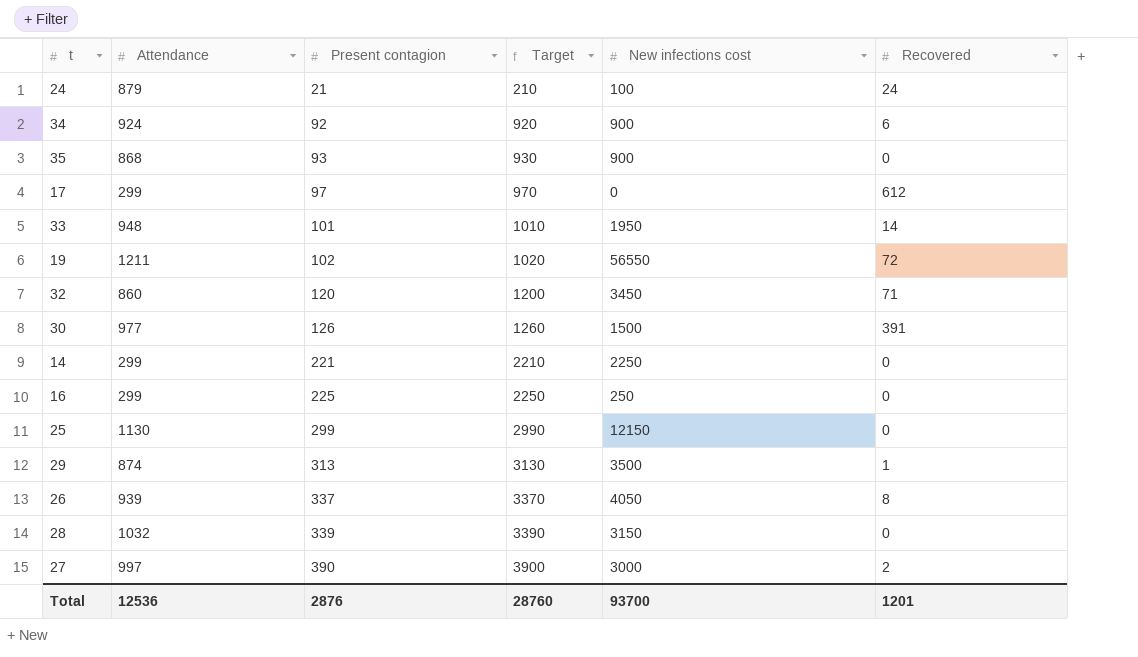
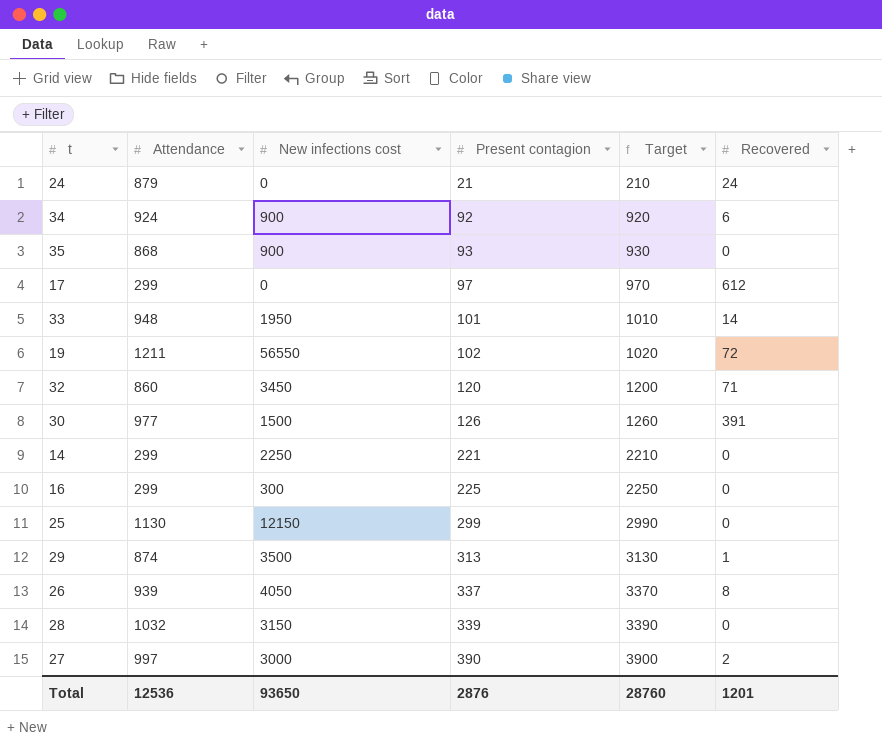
column New infections cost | position: 5 -> 3
24 | New infections cost: 100 -> 0
16 | New infections cost: 250 -> 300
Total | New infections cost: 93700 -> 93650

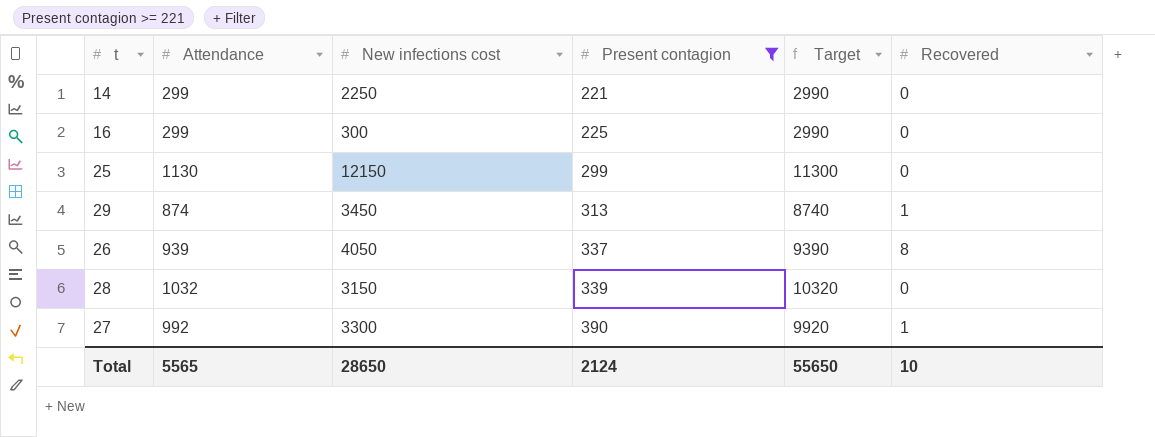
filter: none -> Present contagion >= 221
column Target | formula: [Present contagion] * 10 -> [Attendance] * 10
29 | New infections cost: 3500 -> 3450
27 | Attendance: 997 -> 992
27 | New infections cost: 3000 -> 3300
27 | Recovered: 2 -> 1
Total | Attendance: 12536 -> 5565
Total | New infections cost: 93650 -> 28650
Total | Present contagion: 2876 -> 2124
Total | Target: 28760 -> 55650
Total | Recovered: 1201 -> 10

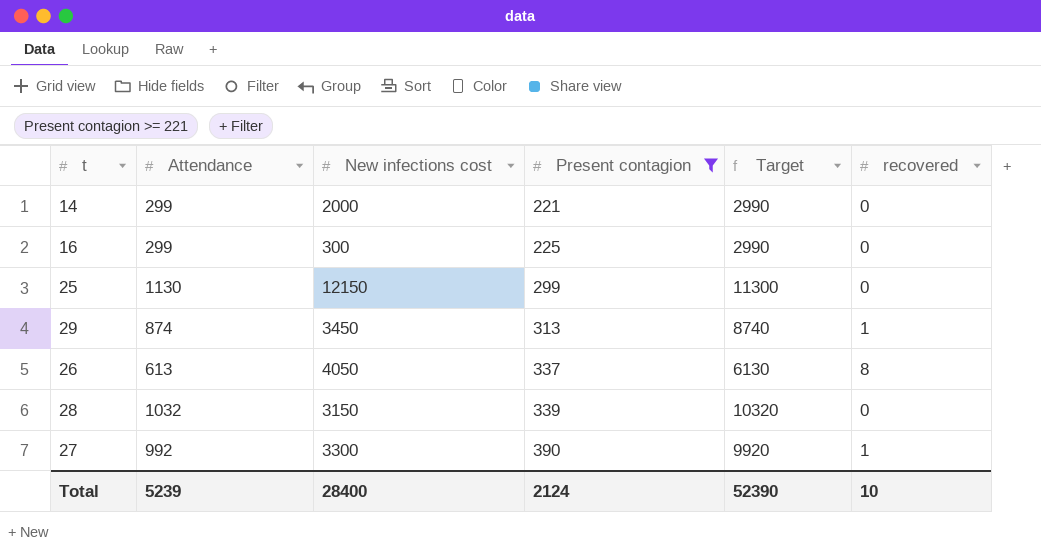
column name: Recovered -> recovered
14 | New infections cost: 2250 -> 2000
26 | Attendance: 939 -> 613
26 | Target: 9390 -> 6130
Total | Attendance: 5565 -> 5239
Total | New infections cost: 28650 -> 28400
Total | Target: 55650 -> 52390

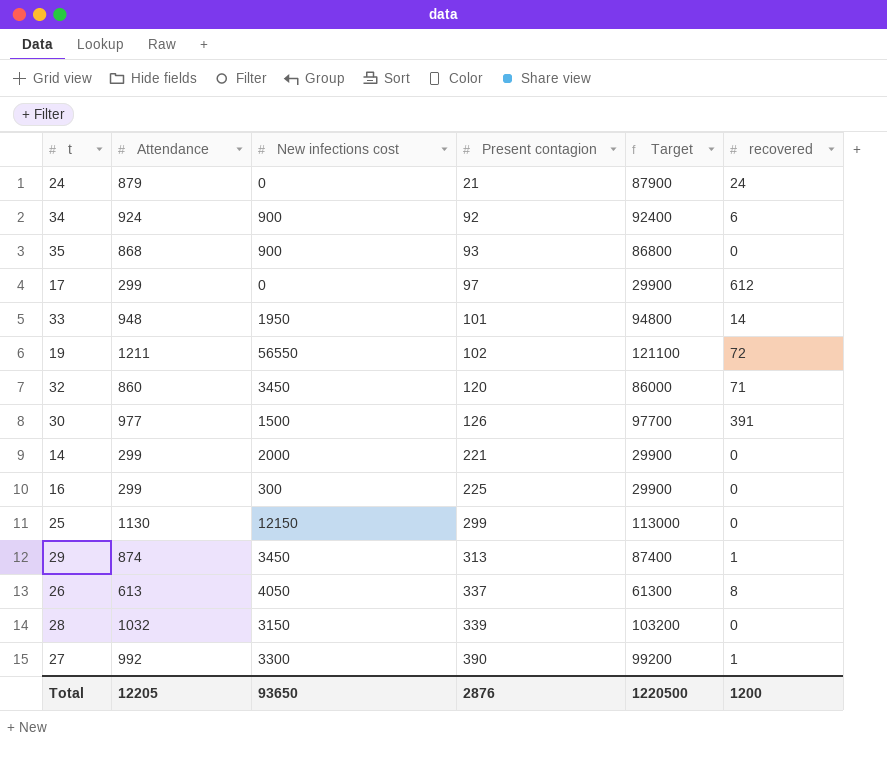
filter: Present contagion >= 221 -> none
column Target | formula: [Attendance] * 10 -> [Attendance] * 100
Total | Attendance: 5239 -> 12205
Total | New infections cost: 28400 -> 93650
Total | Present contagion: 2124 -> 2876
Total | Target: 52390 -> 1220500
Total | recovered: 10 -> 1200

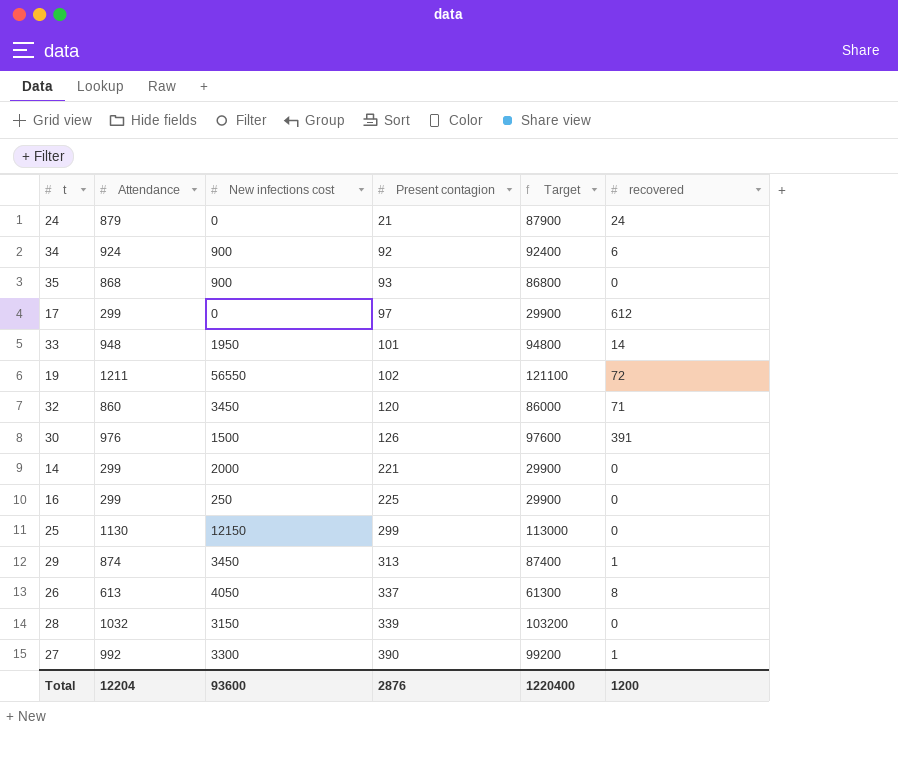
30 | Attendance: 977 -> 976
30 | Target: 97700 -> 97600
16 | New infections cost: 300 -> 250
Total | Attendance: 12205 -> 12204
Total | New infections cost: 93650 -> 93600
Total | Target: 1220500 -> 1220400

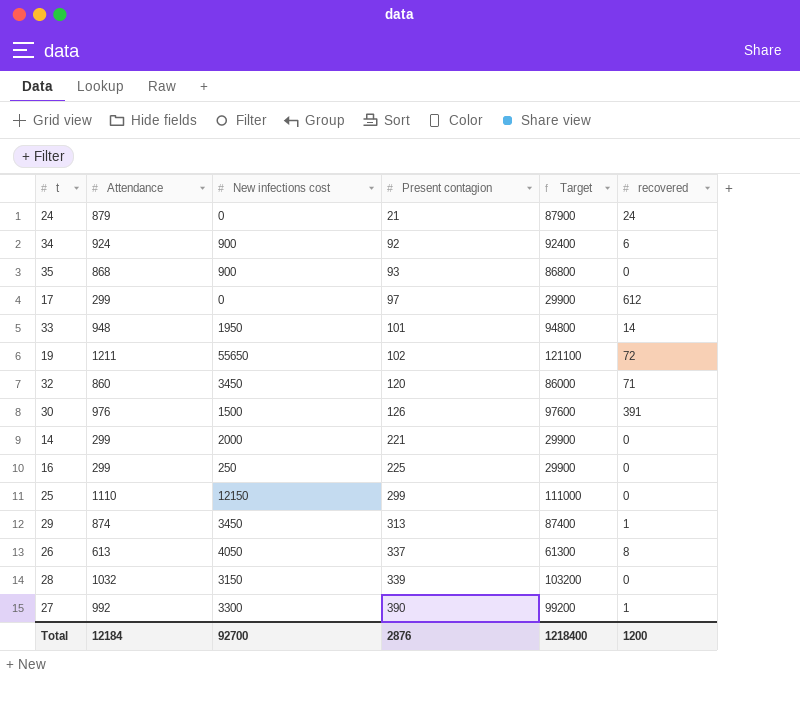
19 | New infections cost: 56550 -> 55650
25 | Attendance: 1130 -> 1110
25 | Target: 113000 -> 111000
Total | Attendance: 12204 -> 12184
Total | New infections cost: 93600 -> 92700
Total | Target: 1220400 -> 1218400

